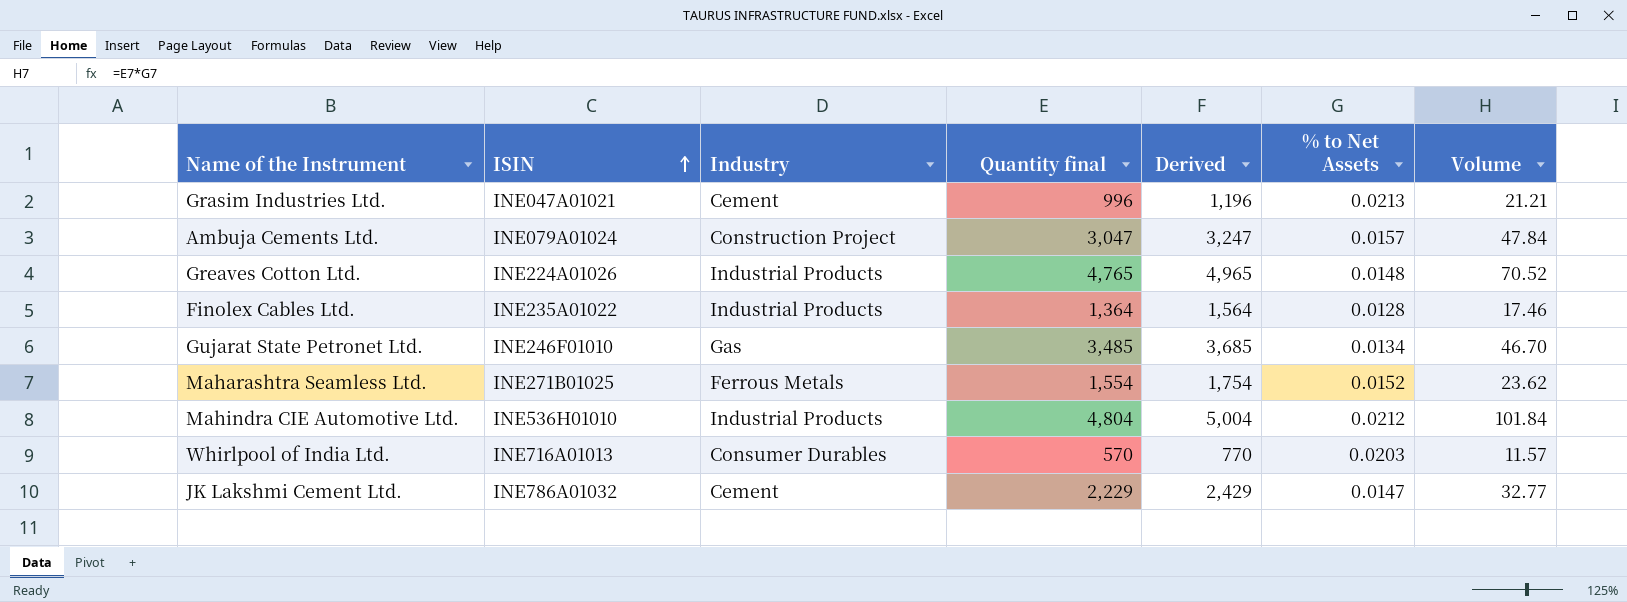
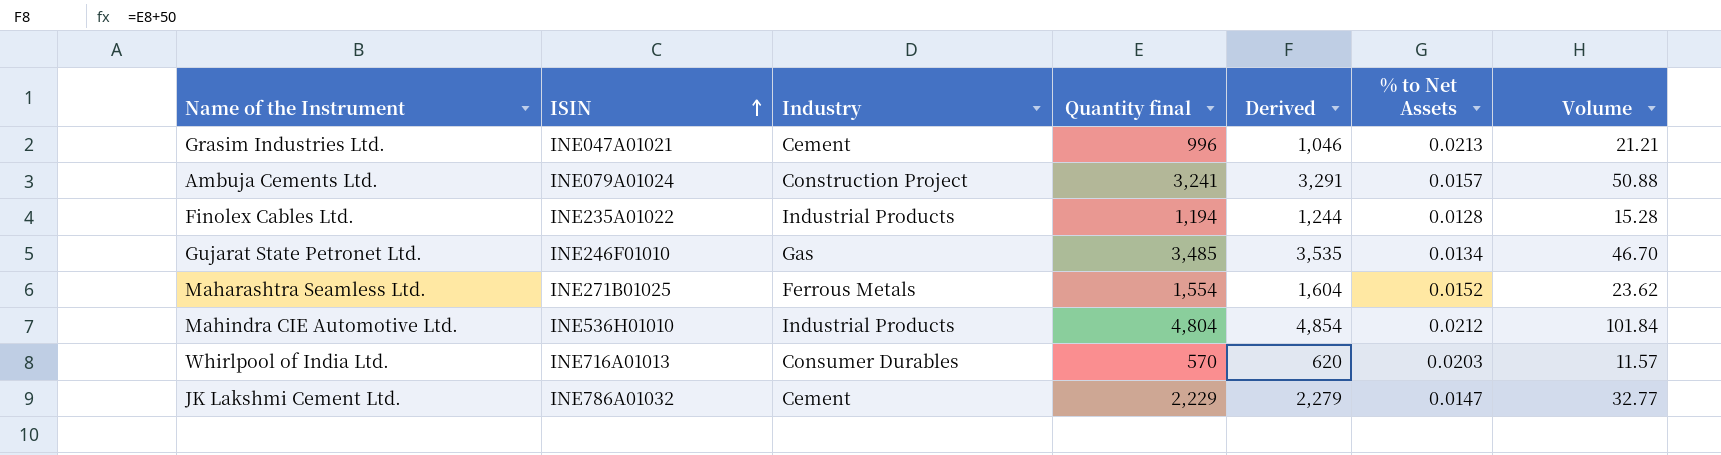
column Derived | formula: [Quantity final] + 200 -> [Quantity final] + 50
row Greaves Cotton Ltd.: INE224A01026 | Industrial Products | 4,765 | 4,965 | 0.0148 | 70.52 -> none
Ambuja Cements Ltd. | Quantity final: 3,047 -> 3,241
Ambuja Cements Ltd. | Volume: 47.84 -> 50.88
Finolex Cables Ltd. | Quantity final: 1,364 -> 1,194
Finolex Cables Ltd. | Volume: 17.46 -> 15.28

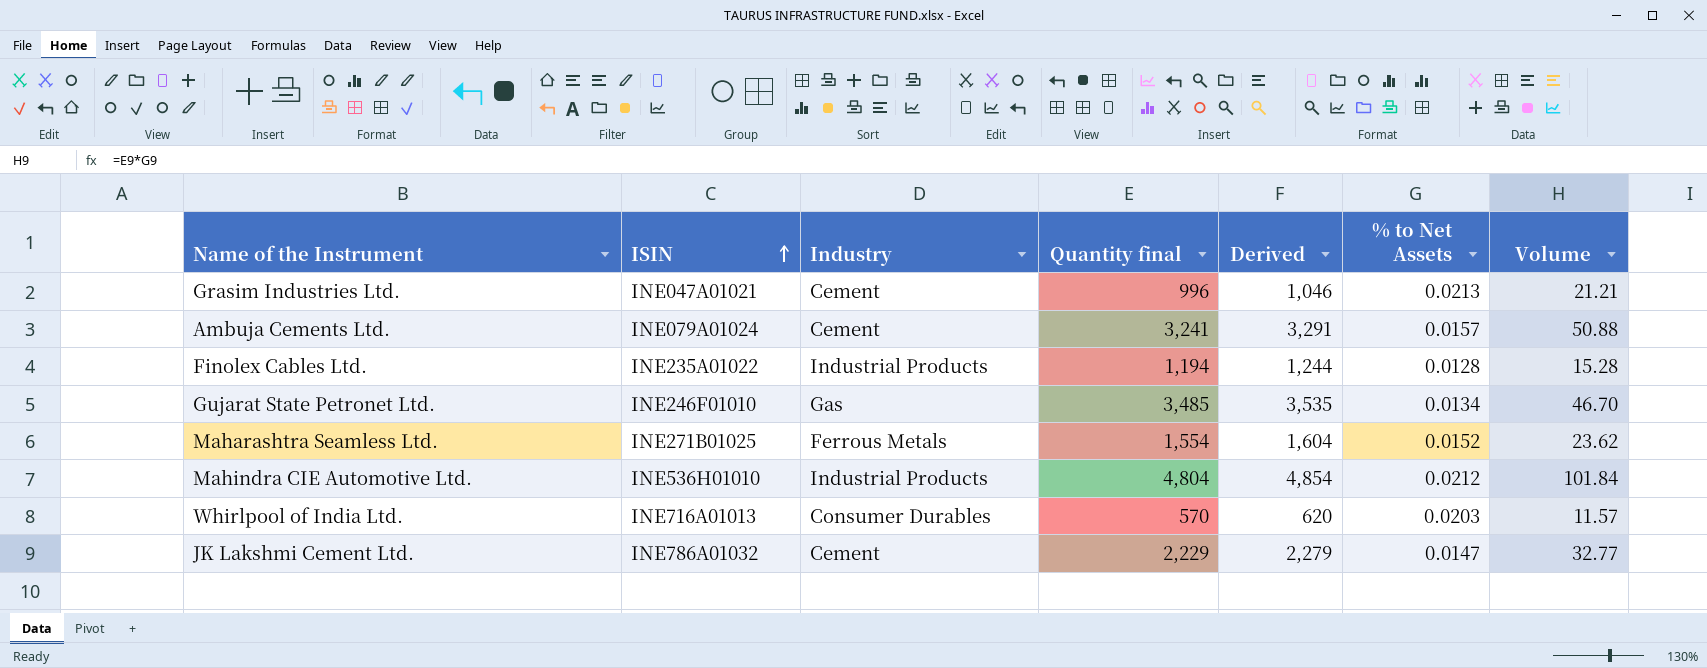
Ambuja Cements Ltd. | Industry: Construction Project -> Cement

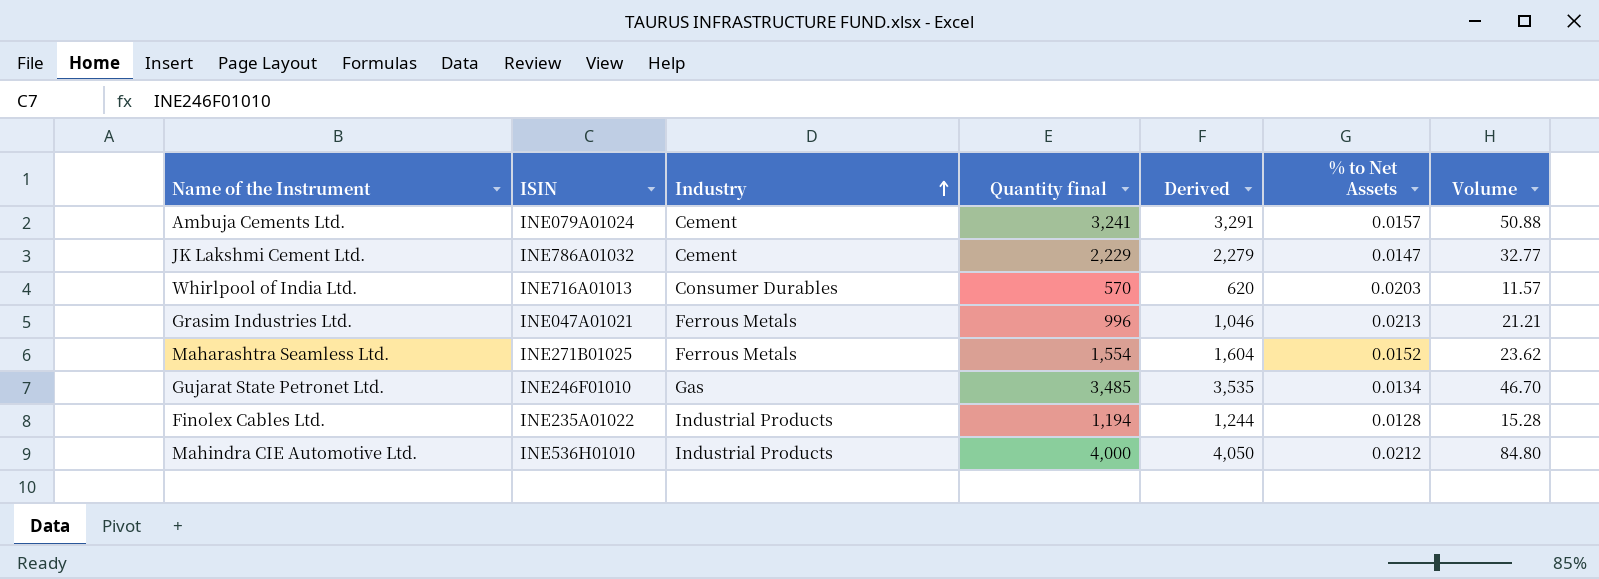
row order: ISIN ascending -> Industry ascending
Grasim Industries Ltd. | Industry: Cement -> Ferrous Metals
Mahindra CIE Automotive Ltd. | Quantity final: 4,804 -> 4,000
Mahindra CIE Automotive Ltd. | Derived: 4,854 -> 4,050
Mahindra CIE Automotive Ltd. | Volume: 101.84 -> 84.80

